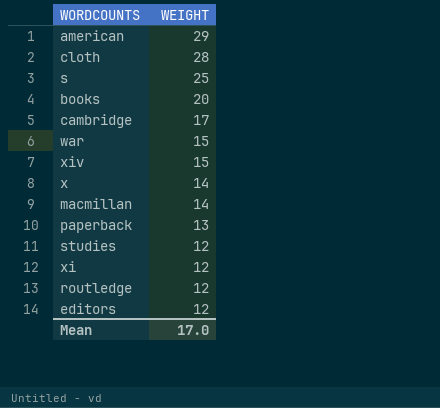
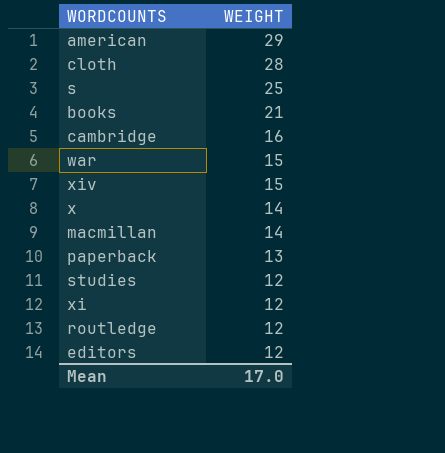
books | WEIGHT: 20 -> 21
cambridge | WEIGHT: 17 -> 16

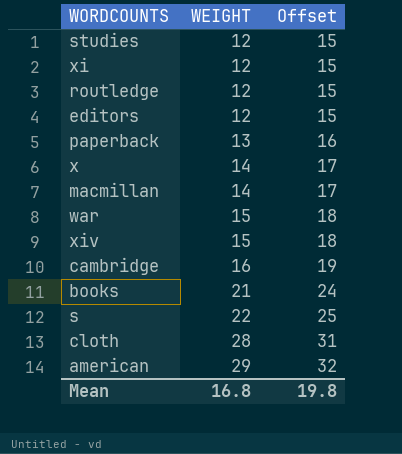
row order: WEIGHT descending -> WEIGHT ascending
column Offset | formula: none -> [WEIGHT] + 3
s | WEIGHT: 25 -> 22
Mean | WEIGHT: 17.0 -> 16.8

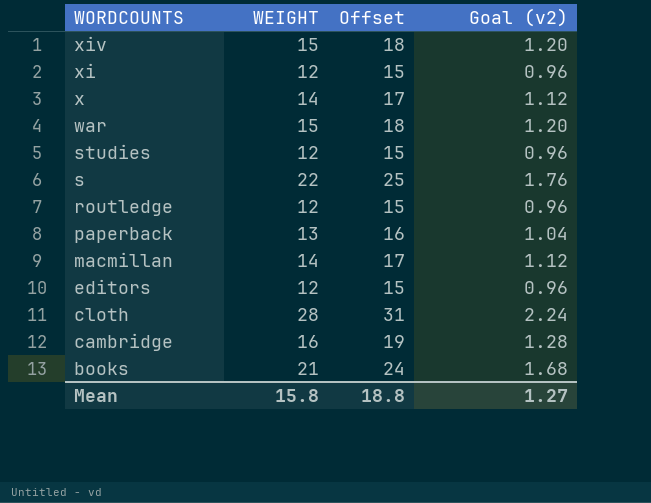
row order: WEIGHT ascending -> WORDCOUNTS descending
column Goal (v2) | formula: none -> [WEIGHT] * 0.08
row american: 29 | 32 -> none
Mean | WEIGHT: 16.8 -> 15.8
Mean | Offset: 19.8 -> 18.8

